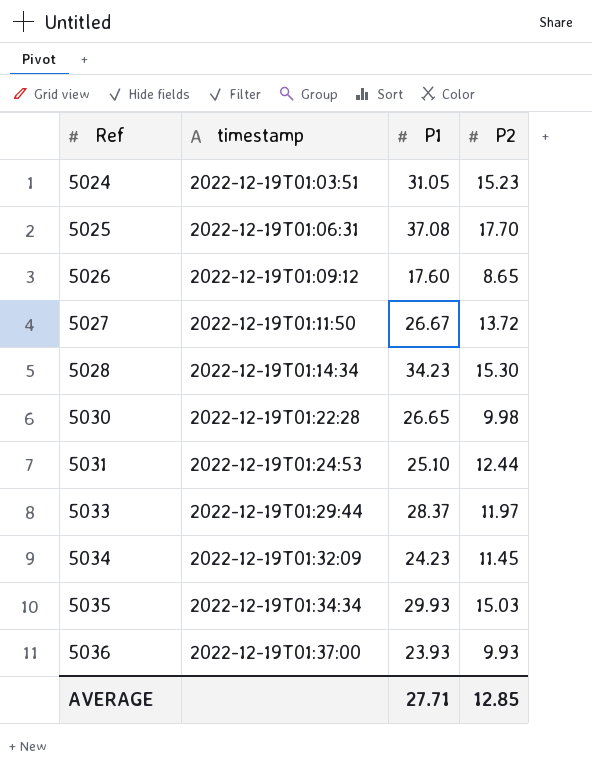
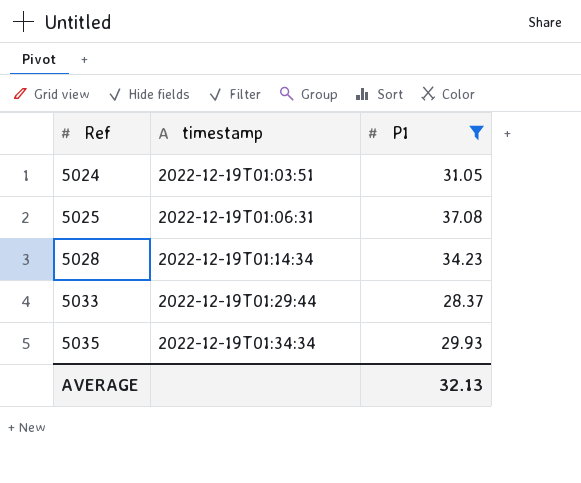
filter: none -> P1 >= 28.37
column P2 | position: 4 -> none
AVERAGE | P1: 27.71 -> 32.13

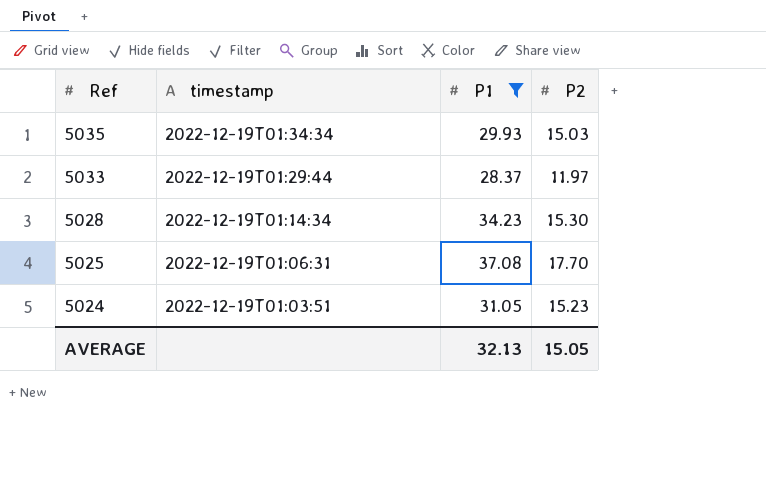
row order: Ref ascending -> Ref descending
column P2 | position: none -> 4

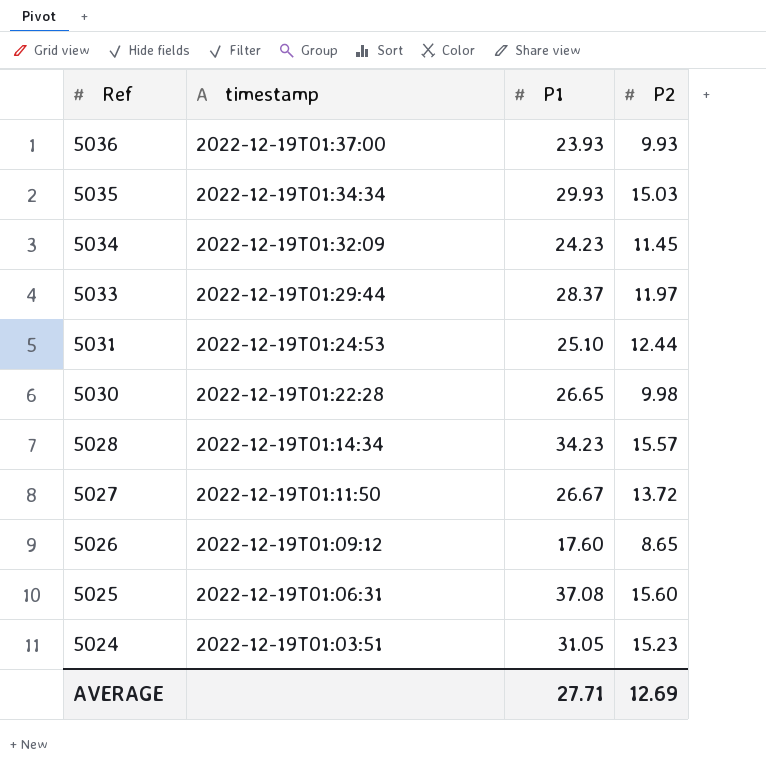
filter: P1 >= 28.37 -> none
5028 | P2: 15.30 -> 15.57
5025 | P2: 17.70 -> 15.60
AVERAGE | P1: 32.13 -> 27.71
AVERAGE | P2: 15.05 -> 12.69

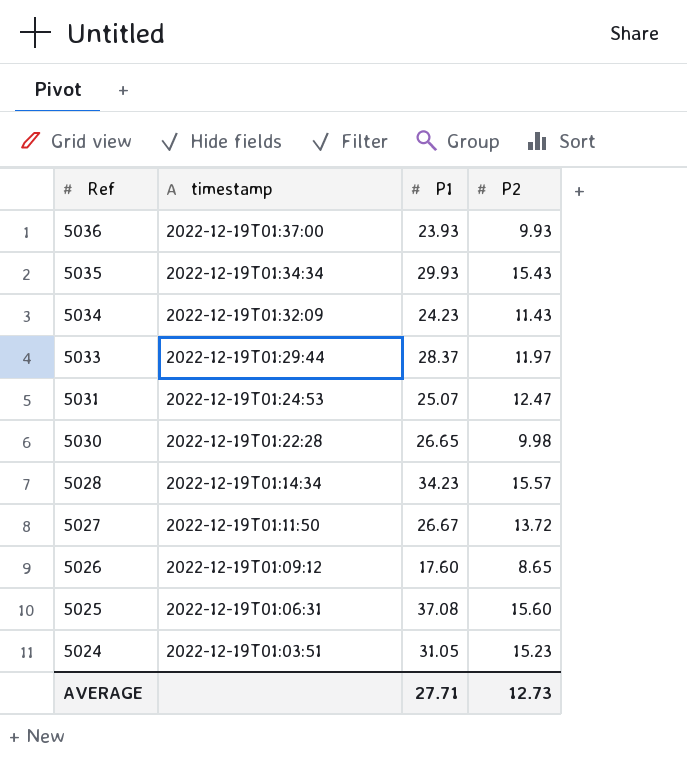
5035 | P2: 15.03 -> 15.43
5034 | P2: 11.45 -> 11.43
5031 | P1: 25.10 -> 25.07
5031 | P2: 12.44 -> 12.47
AVERAGE | P2: 12.69 -> 12.73

